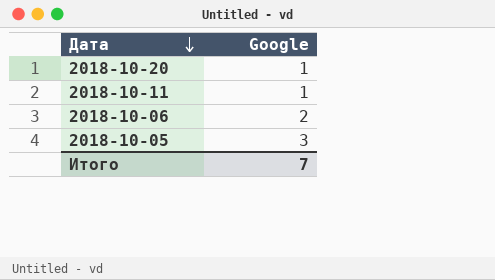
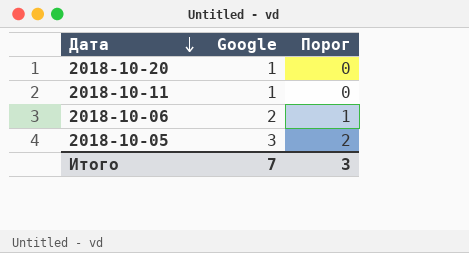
column Порог | formula: none -> [Google] - 1

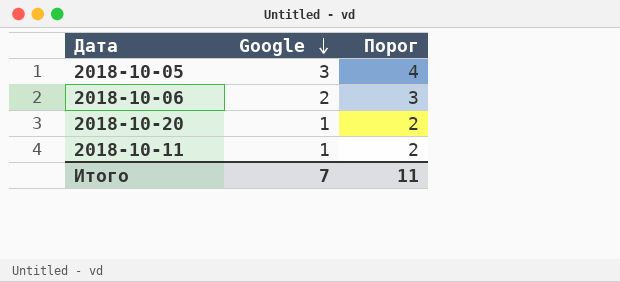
row order: Дата descending -> Google descending
column Порог | formula: [Google] - 1 -> [Google] + 1
Итого | Порог: 3 -> 11

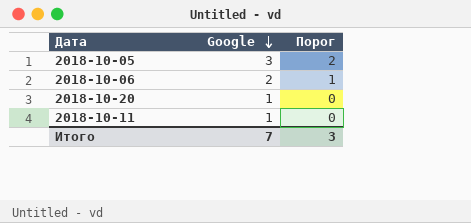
column Порог | formula: [Google] + 1 -> [Google] - 1
Итого | Порог: 11 -> 3

